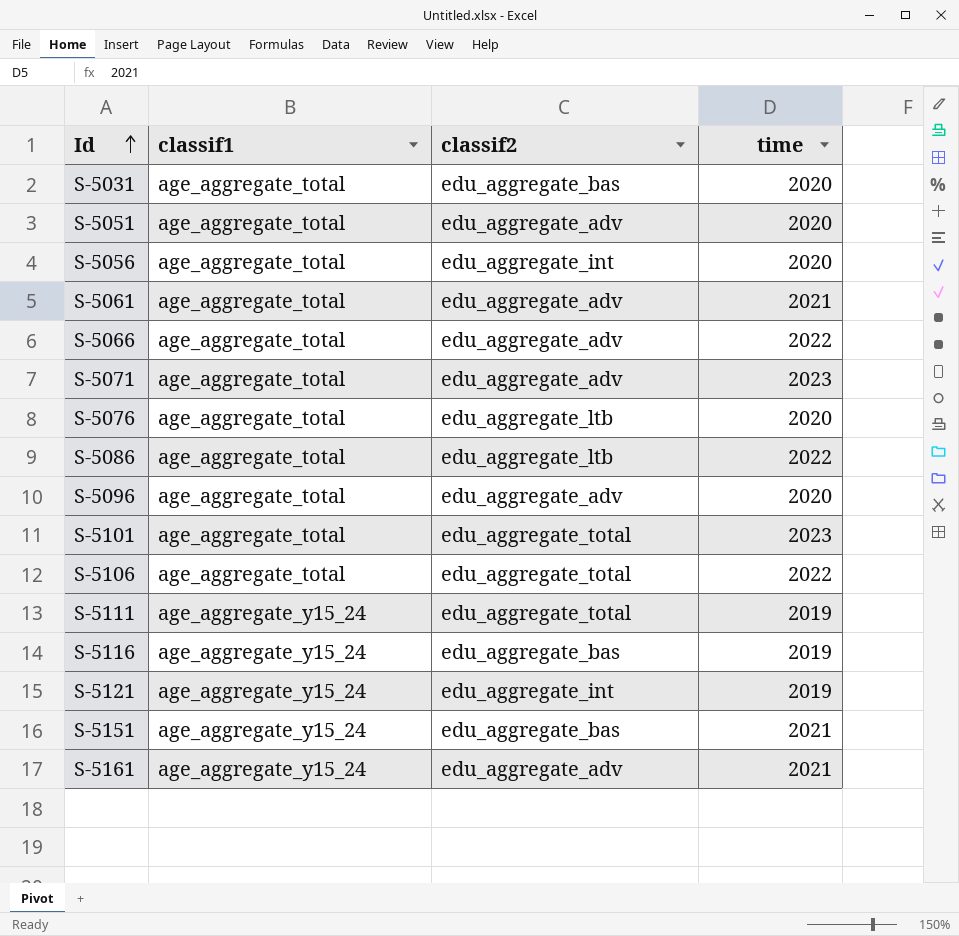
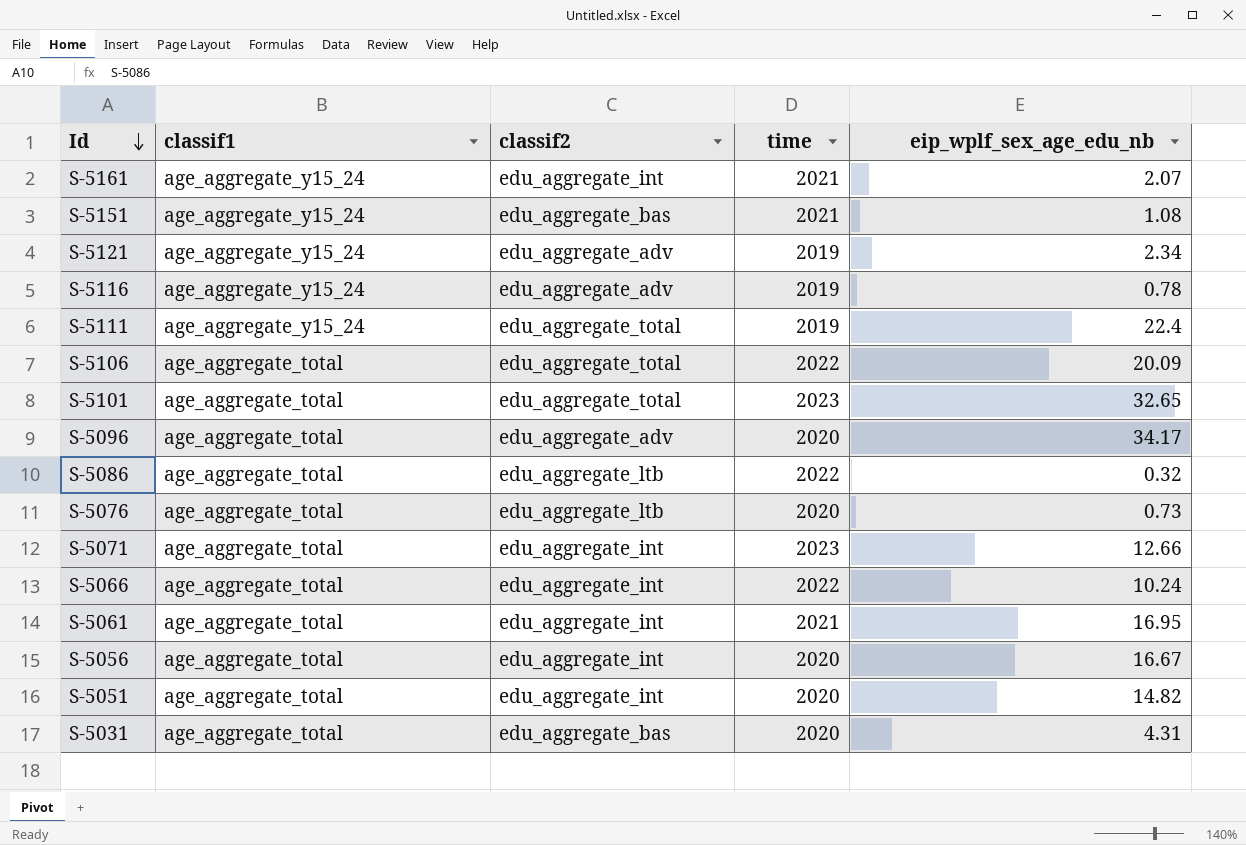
row order: Id ascending -> Id descending
column eip_wplf_sex_age_edu_nb | position: none -> 5
S-5161 | classif2: edu_aggregate_adv -> edu_aggregate_int
S-5121 | classif2: edu_aggregate_int -> edu_aggregate_adv
S-5116 | classif2: edu_aggregate_bas -> edu_aggregate_adv
S-5071 | classif2: edu_aggregate_adv -> edu_aggregate_int
S-5066 | classif2: edu_aggregate_adv -> edu_aggregate_int
S-5061 | classif2: edu_aggregate_adv -> edu_aggregate_int
S-5051 | classif2: edu_aggregate_adv -> edu_aggregate_int

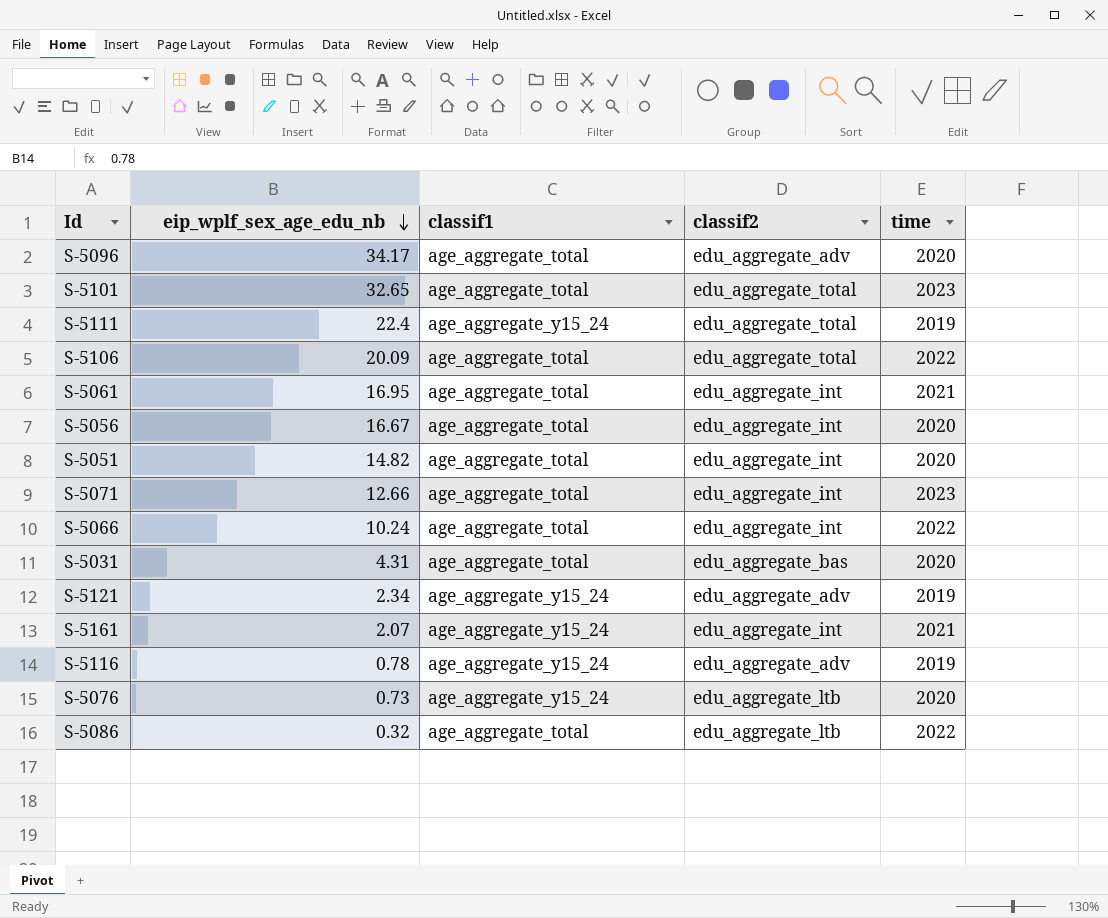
row order: Id descending -> eip_wplf_sex_age_edu_nb descending
column eip_wplf_sex_age_edu_nb | position: 5 -> 2
row S-5151: age_aggregate_y15_24 | edu_aggregate_bas | 2021 | 1.08 -> none
S-5076 | classif1: age_aggregate_total -> age_aggregate_y15_24

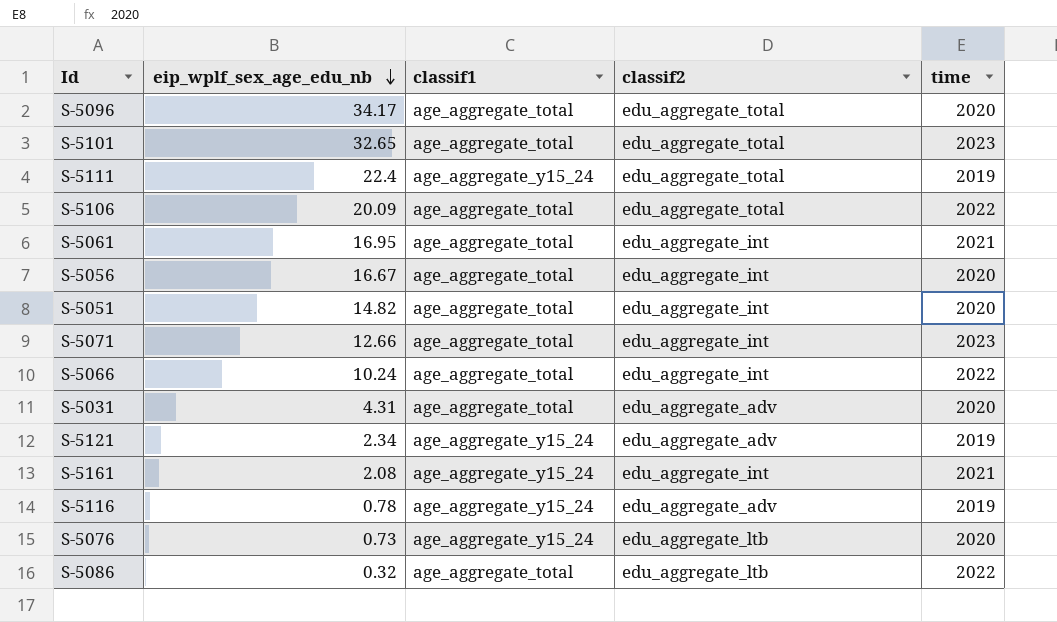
S-5096 | classif2: edu_aggregate_adv -> edu_aggregate_total
S-5031 | classif2: edu_aggregate_bas -> edu_aggregate_adv
S-5161 | eip_wplf_sex_age_edu_nb: 2.07 -> 2.08

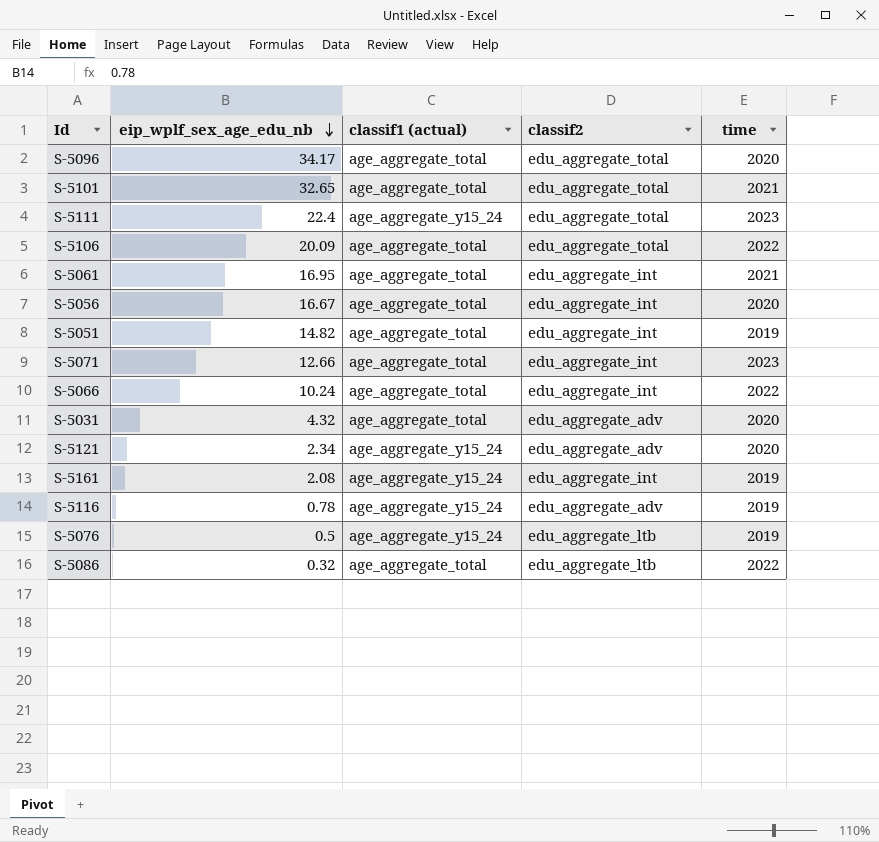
column name: classif1 -> classif1 (actual)
S-5101 | time: 2023 -> 2021
S-5111 | time: 2019 -> 2023
S-5051 | time: 2020 -> 2019
S-5031 | eip_wplf_sex_age_edu_nb: 4.31 -> 4.32
S-5121 | time: 2019 -> 2020
S-5161 | time: 2021 -> 2019
S-5076 | eip_wplf_sex_age_edu_nb: 0.73 -> 0.5
S-5076 | time: 2020 -> 2019

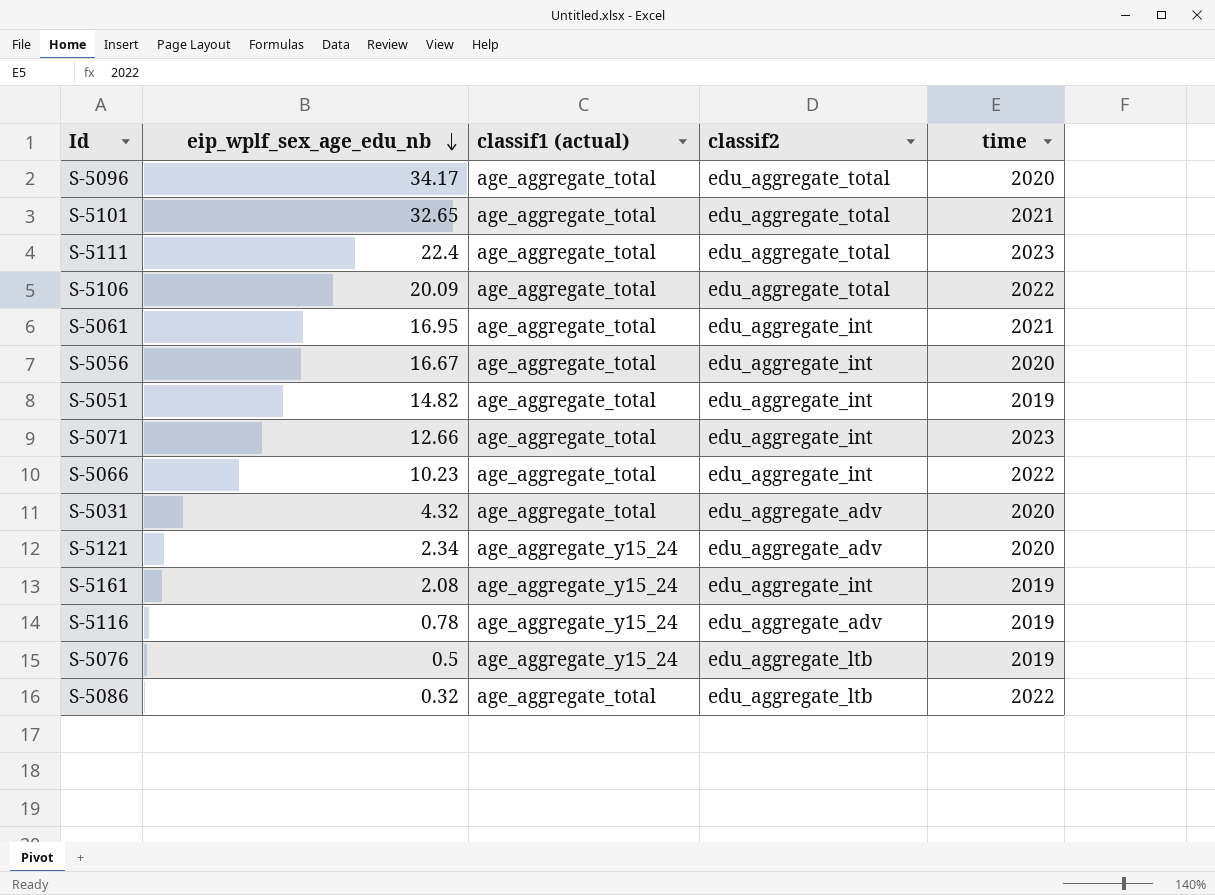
S-5111 | classif1 (actual): age_aggregate_y15_24 -> age_aggregate_total
S-5066 | eip_wplf_sex_age_edu_nb: 10.24 -> 10.23

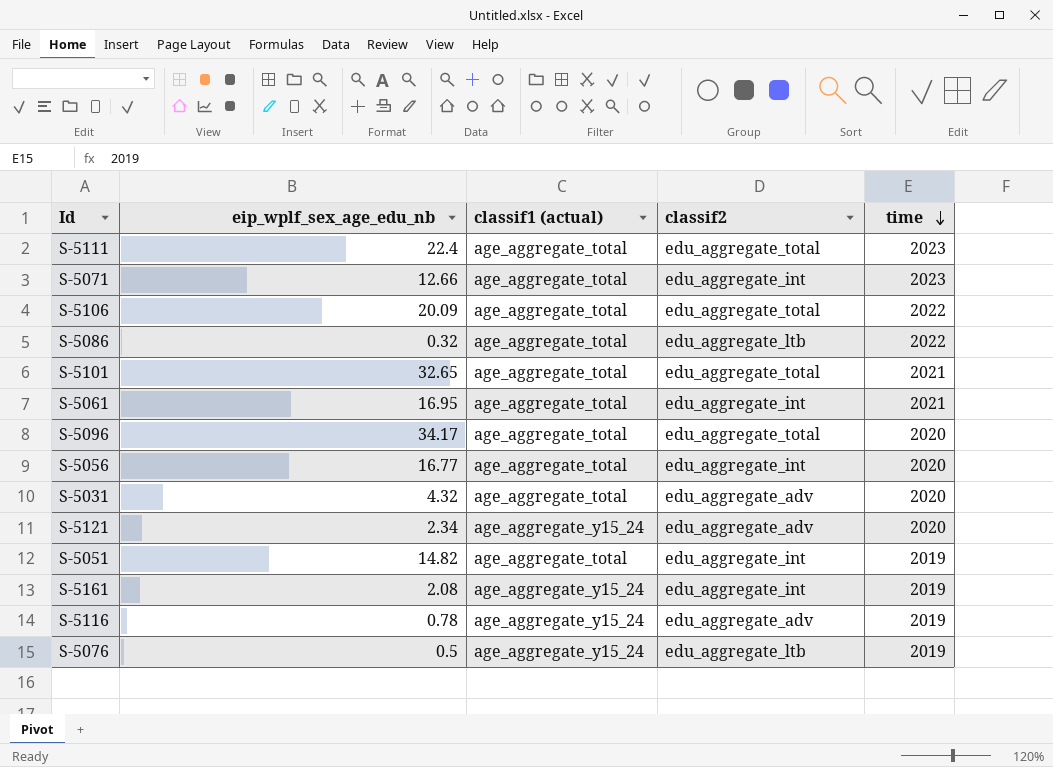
row order: eip_wplf_sex_age_edu_nb descending -> time descending
row S-5066: 10.23 | age_aggregate_total | edu_aggregate_int | 2022 -> none
S-5056 | eip_wplf_sex_age_edu_nb: 16.67 -> 16.77

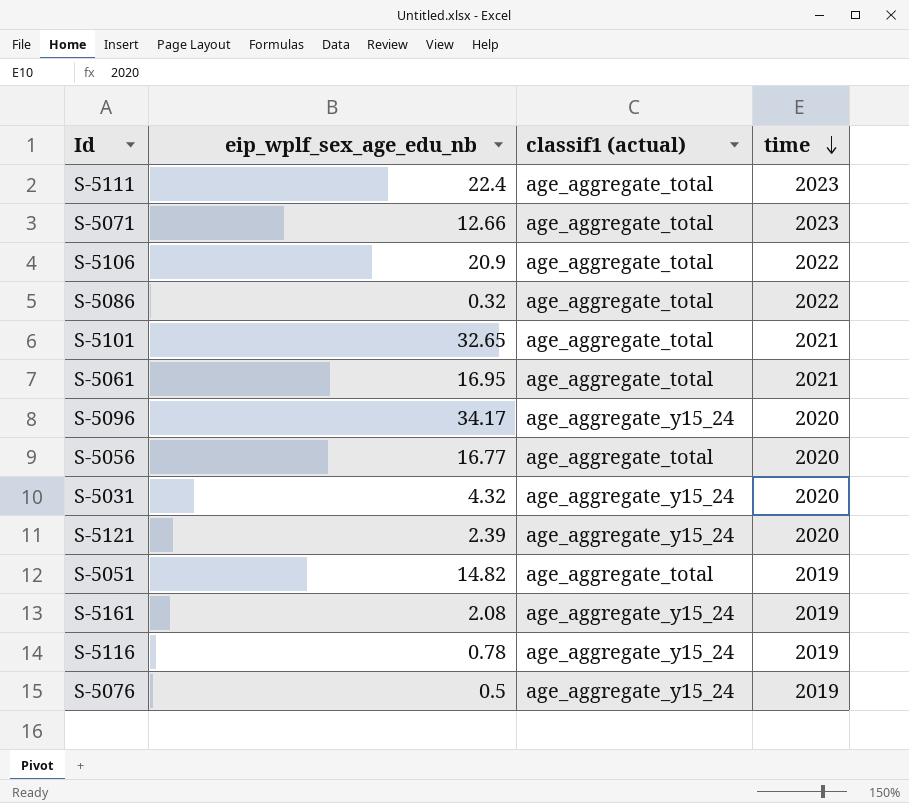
column classif2 | position: 4 -> none
S-5106 | eip_wplf_sex_age_edu_nb: 20.09 -> 20.9
S-5096 | classif1 (actual): age_aggregate_total -> age_aggregate_y15_24
S-5031 | classif1 (actual): age_aggregate_total -> age_aggregate_y15_24
S-5121 | eip_wplf_sex_age_edu_nb: 2.34 -> 2.39

